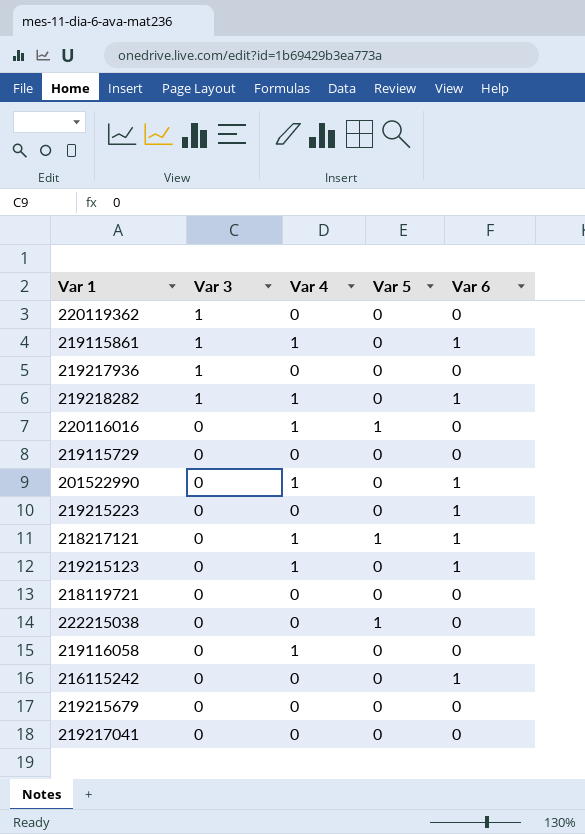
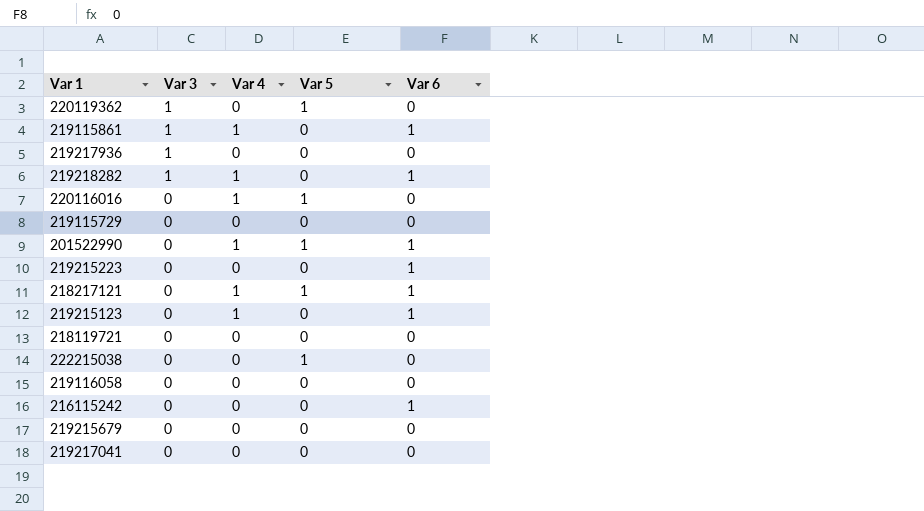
220119362 | Var 5: 0 -> 1
201522990 | Var 5: 0 -> 1
219116058 | Var 4: 1 -> 0

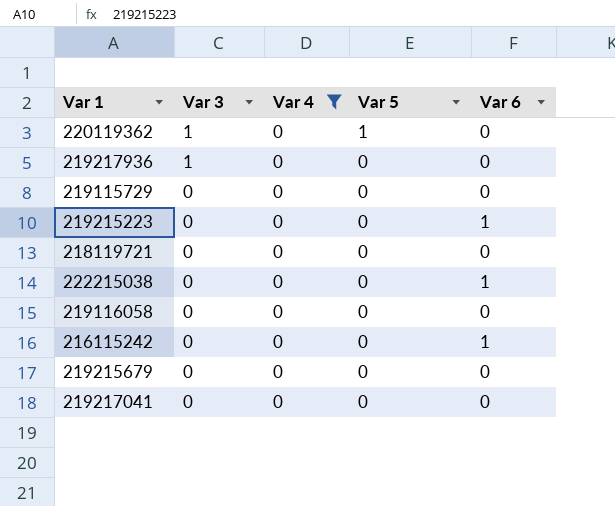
filter: none -> Var 4 = 0
222215038 | Var 5: 1 -> 0
222215038 | Var 6: 0 -> 1

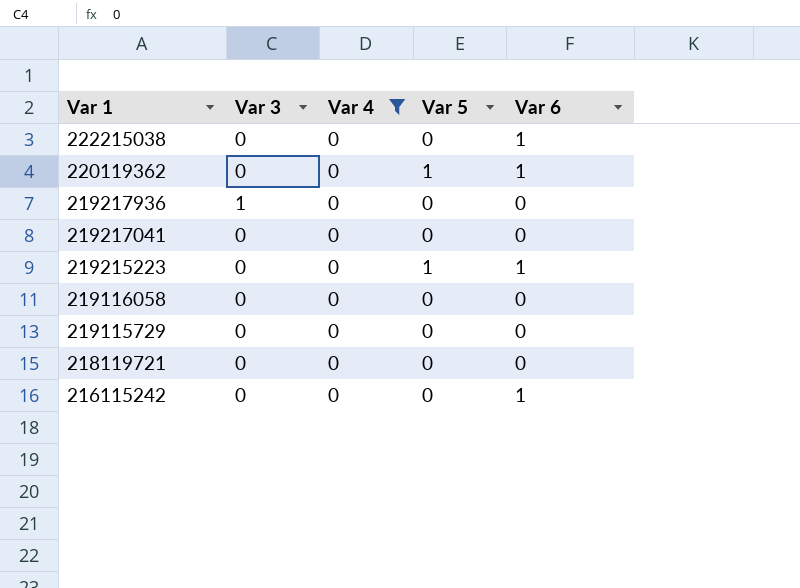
row order: Var 3 descending -> Var 1 descending
row 219215679: 0 | 0 | 0 | 0 -> none
220119362 | Var 3: 1 -> 0
220119362 | Var 6: 0 -> 1
219215223 | Var 5: 0 -> 1

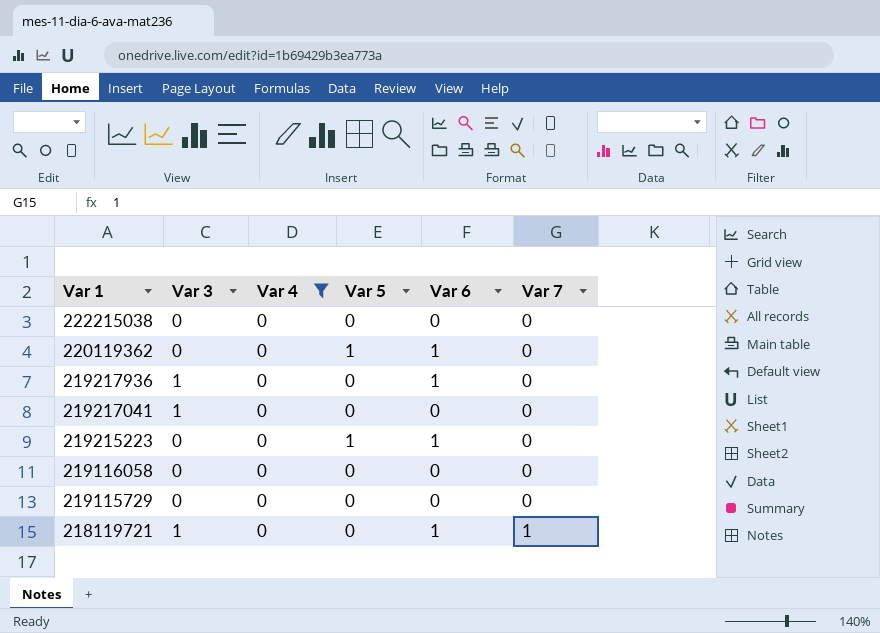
column Var 7 | position: none -> 6
row 216115242: 0 | 0 | 0 | 1 -> none
222215038 | Var 6: 1 -> 0
219217936 | Var 6: 0 -> 1
219217041 | Var 3: 0 -> 1
218119721 | Var 3: 0 -> 1
218119721 | Var 6: 0 -> 1

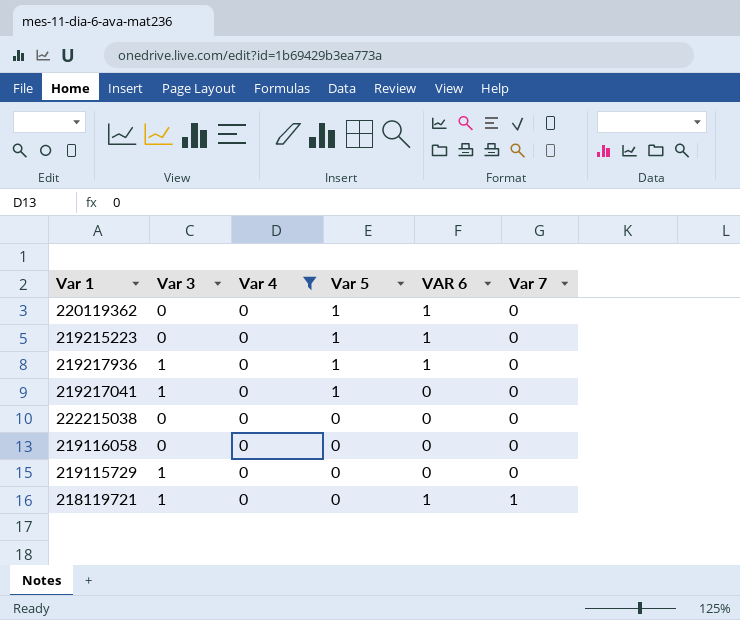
row order: Var 1 descending -> Var 5 descending
column name: Var 6 -> VAR 6
219217936 | Var 5: 0 -> 1
219217041 | Var 5: 0 -> 1
219115729 | Var 3: 0 -> 1

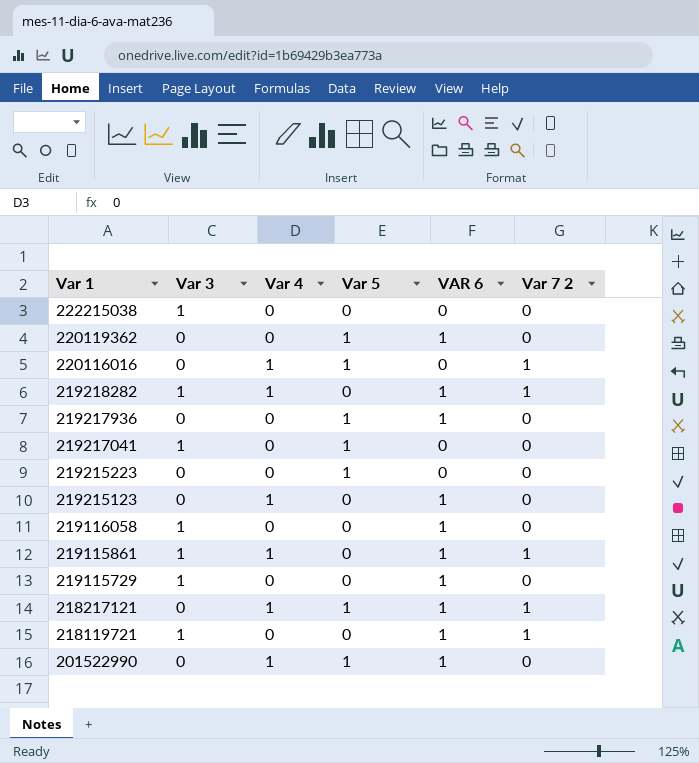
filter: Var 4 = 0 -> none
row order: Var 5 descending -> Var 1 descending
column name: Var 7 -> Var 7 2
222215038 | Var 3: 0 -> 1
219217936 | Var 3: 1 -> 0
219215223 | VAR 6: 1 -> 0
219116058 | Var 3: 0 -> 1
219116058 | VAR 6: 0 -> 1
219115729 | VAR 6: 0 -> 1

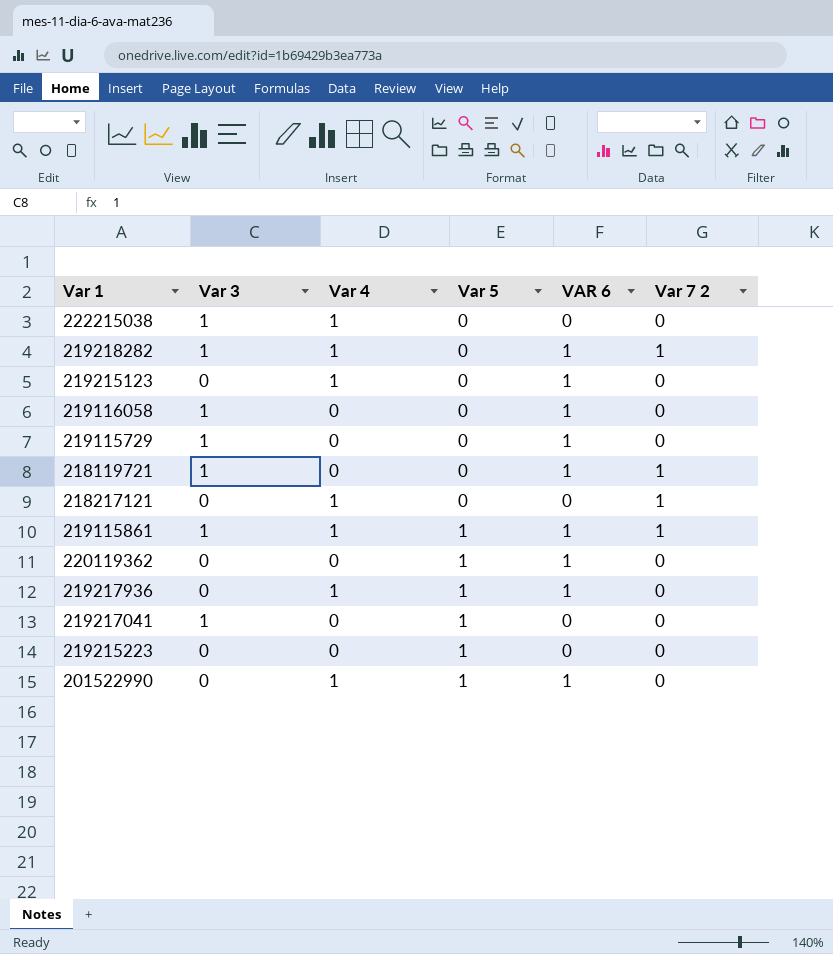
row order: Var 1 descending -> Var 5 ascending
row 220116016: 0 | 1 | 1 | 0 | 1 -> none
222215038 | Var 4: 0 -> 1
218217121 | Var 5: 1 -> 0
218217121 | VAR 6: 1 -> 0
219115861 | Var 5: 0 -> 1
219217936 | Var 4: 0 -> 1

